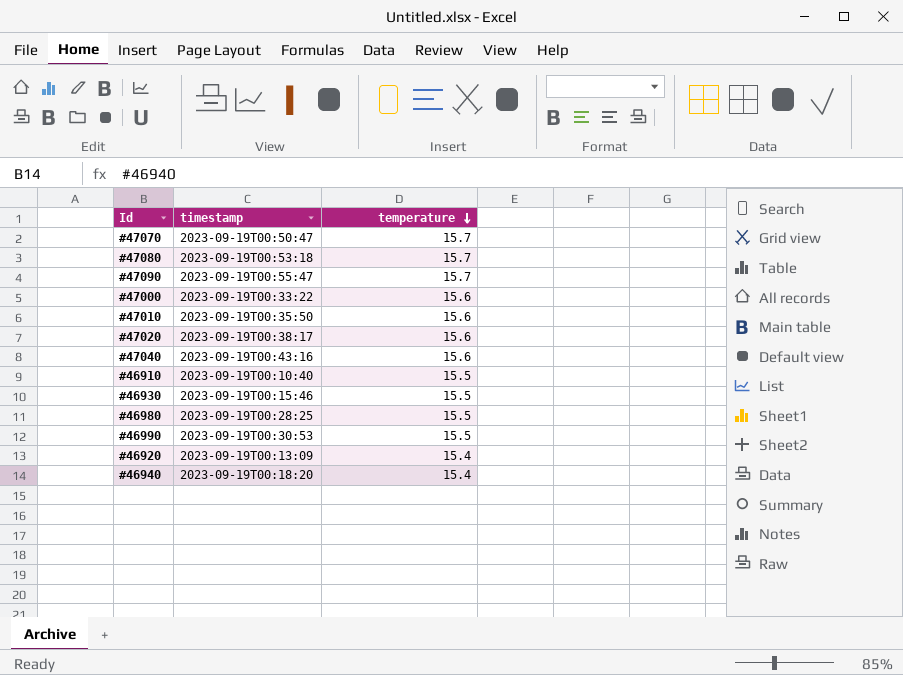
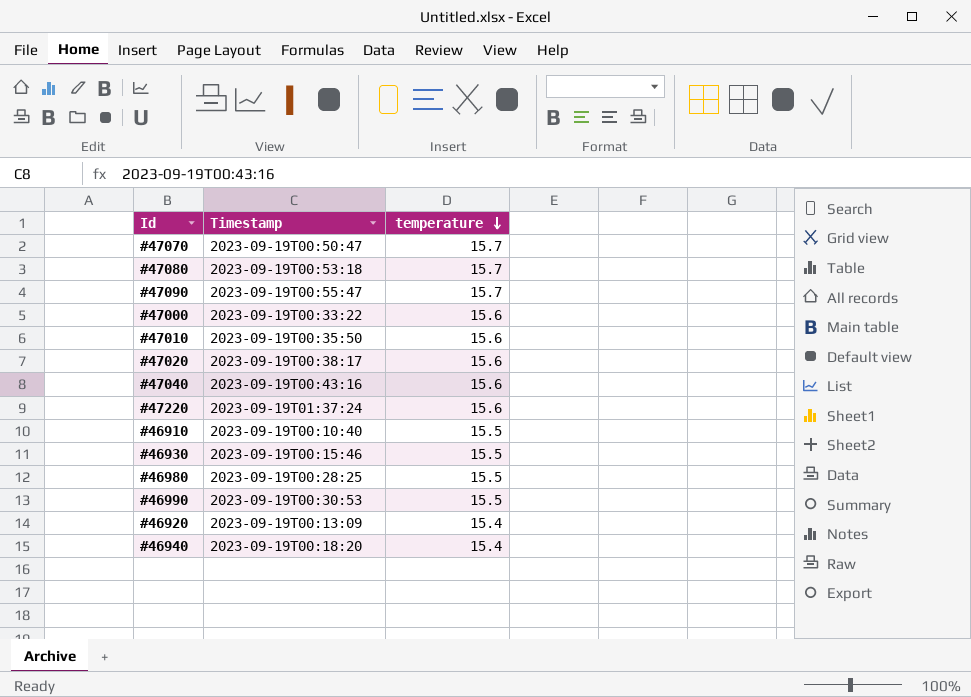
column name: timestamp -> Timestamp
row #47220: none -> 2023-09-19T01:37:24 | 15.6

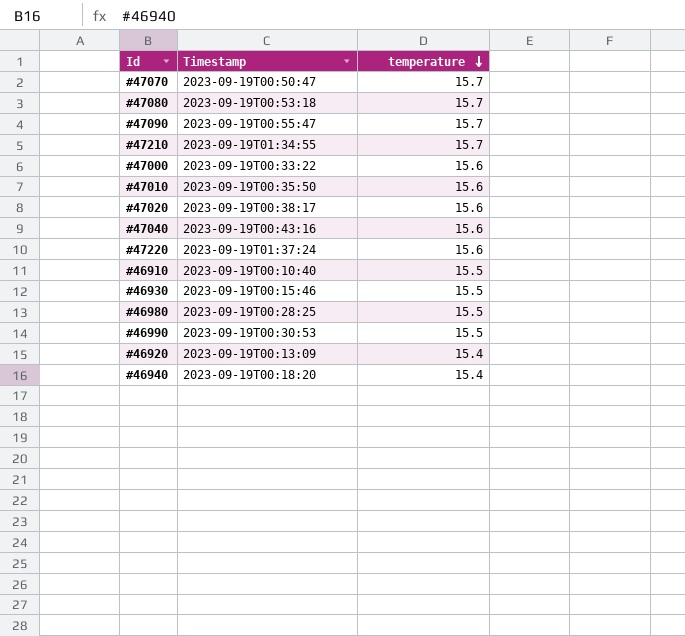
row #47210: none -> 2023-09-19T01:34:55 | 15.7

